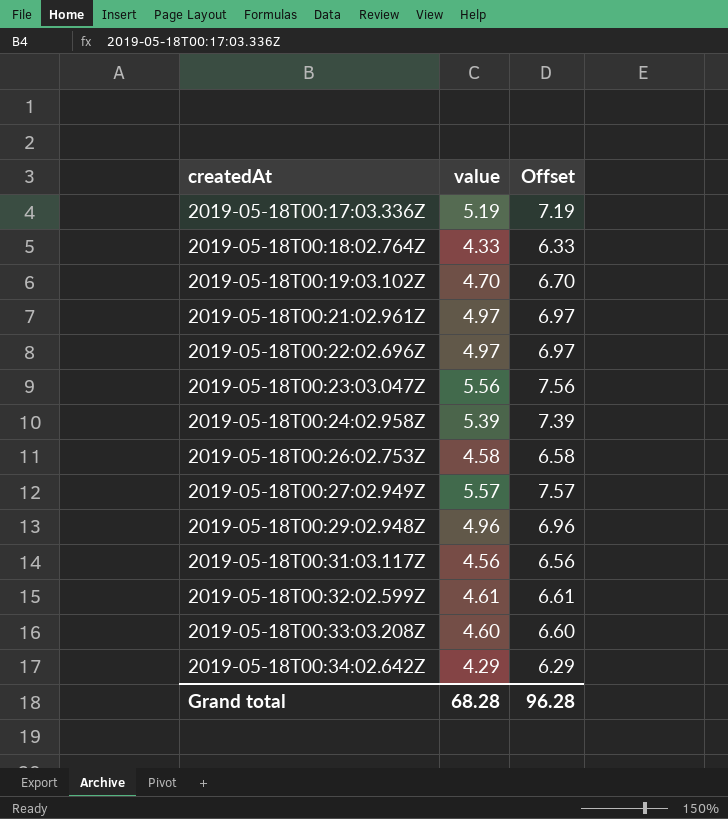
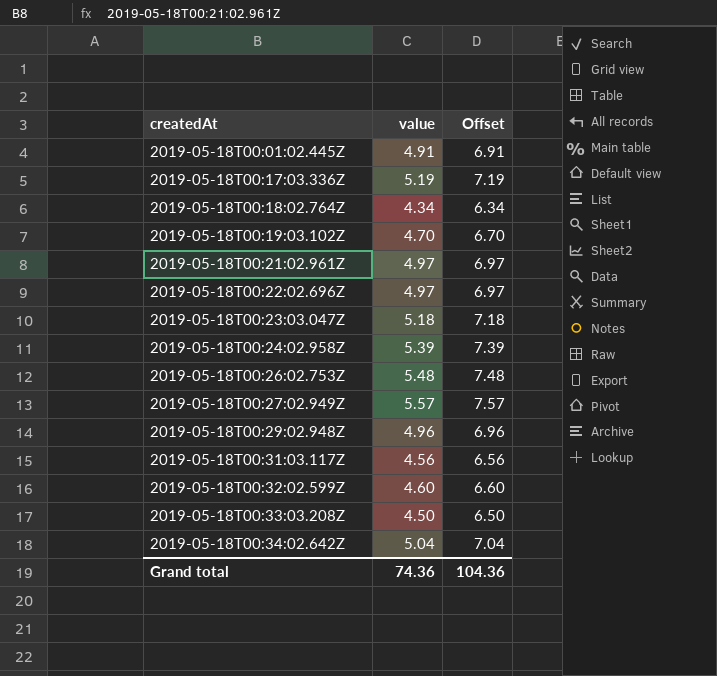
row 2019-05-18T00:01:02.445Z: none -> 4.91 | 6.91
2019-05-18T00:18:02.764Z | value: 4.33 -> 4.34
2019-05-18T00:18:02.764Z | Offset: 6.33 -> 6.34
2019-05-18T00:23:03.047Z | value: 5.56 -> 5.18
2019-05-18T00:23:03.047Z | Offset: 7.56 -> 7.18
2019-05-18T00:26:02.753Z | value: 4.58 -> 5.48
2019-05-18T00:26:02.753Z | Offset: 6.58 -> 7.48
2019-05-18T00:32:02.599Z | value: 4.61 -> 4.60
2019-05-18T00:32:02.599Z | Offset: 6.61 -> 6.60
2019-05-18T00:33:03.208Z | value: 4.60 -> 4.50
2019-05-18T00:33:03.208Z | Offset: 6.60 -> 6.50
2019-05-18T00:34:02.642Z | value: 4.29 -> 5.04
2019-05-18T00:34:02.642Z | Offset: 6.29 -> 7.04
Grand total | value: 68.28 -> 74.36
Grand total | Offset: 96.28 -> 104.36

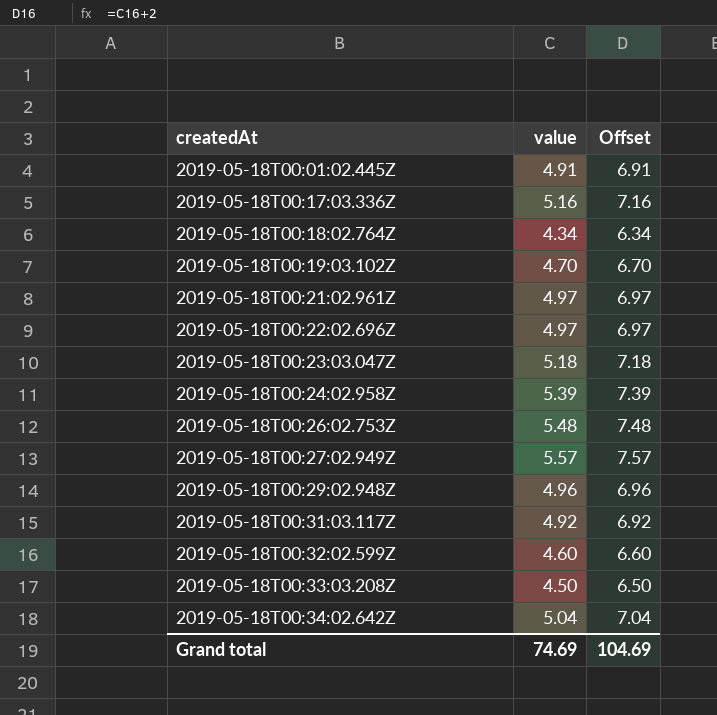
2019-05-18T00:17:03.336Z | value: 5.19 -> 5.16
2019-05-18T00:17:03.336Z | Offset: 7.19 -> 7.16
2019-05-18T00:31:03.117Z | value: 4.56 -> 4.92
2019-05-18T00:31:03.117Z | Offset: 6.56 -> 6.92
Grand total | value: 74.36 -> 74.69
Grand total | Offset: 104.36 -> 104.69

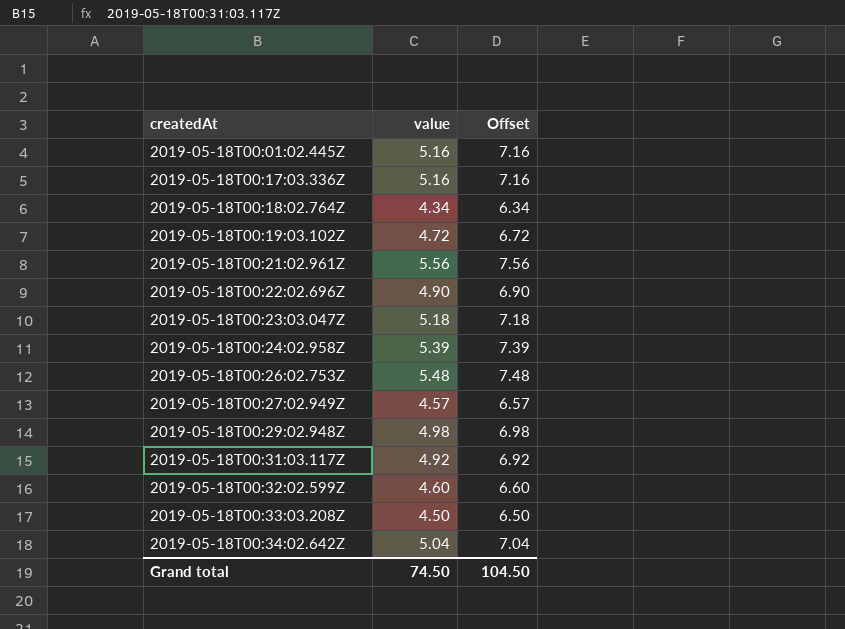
2019-05-18T00:01:02.445Z | value: 4.91 -> 5.16
2019-05-18T00:01:02.445Z | Offset: 6.91 -> 7.16
2019-05-18T00:19:03.102Z | value: 4.70 -> 4.72
2019-05-18T00:19:03.102Z | Offset: 6.70 -> 6.72
2019-05-18T00:21:02.961Z | value: 4.97 -> 5.56
2019-05-18T00:21:02.961Z | Offset: 6.97 -> 7.56
2019-05-18T00:22:02.696Z | value: 4.97 -> 4.90
2019-05-18T00:22:02.696Z | Offset: 6.97 -> 6.90
2019-05-18T00:27:02.949Z | value: 5.57 -> 4.57
2019-05-18T00:27:02.949Z | Offset: 7.57 -> 6.57
2019-05-18T00:29:02.948Z | value: 4.96 -> 4.98
2019-05-18T00:29:02.948Z | Offset: 6.96 -> 6.98
Grand total | value: 74.69 -> 74.50
Grand total | Offset: 104.69 -> 104.50

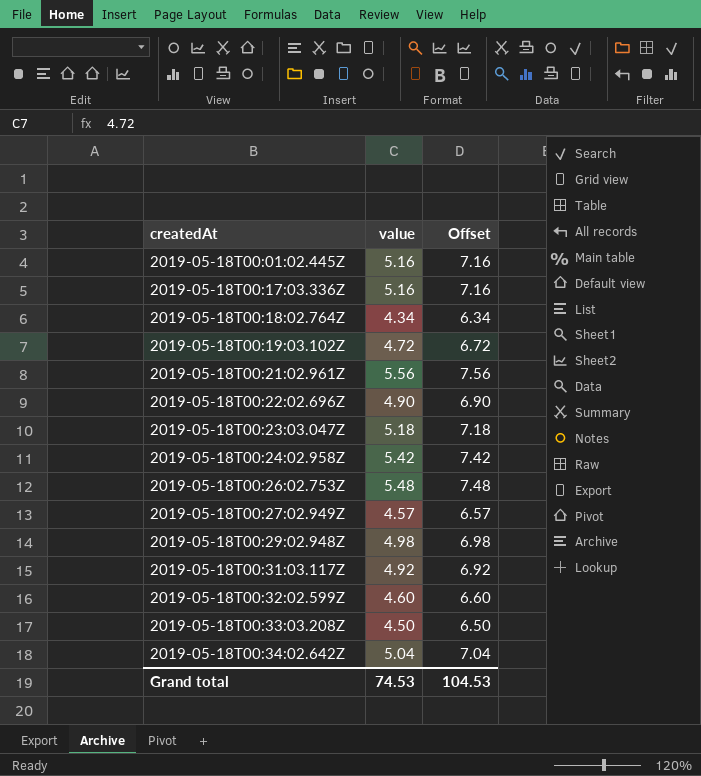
2019-05-18T00:24:02.958Z | value: 5.39 -> 5.42
2019-05-18T00:24:02.958Z | Offset: 7.39 -> 7.42
Grand total | value: 74.50 -> 74.53
Grand total | Offset: 104.50 -> 104.53

